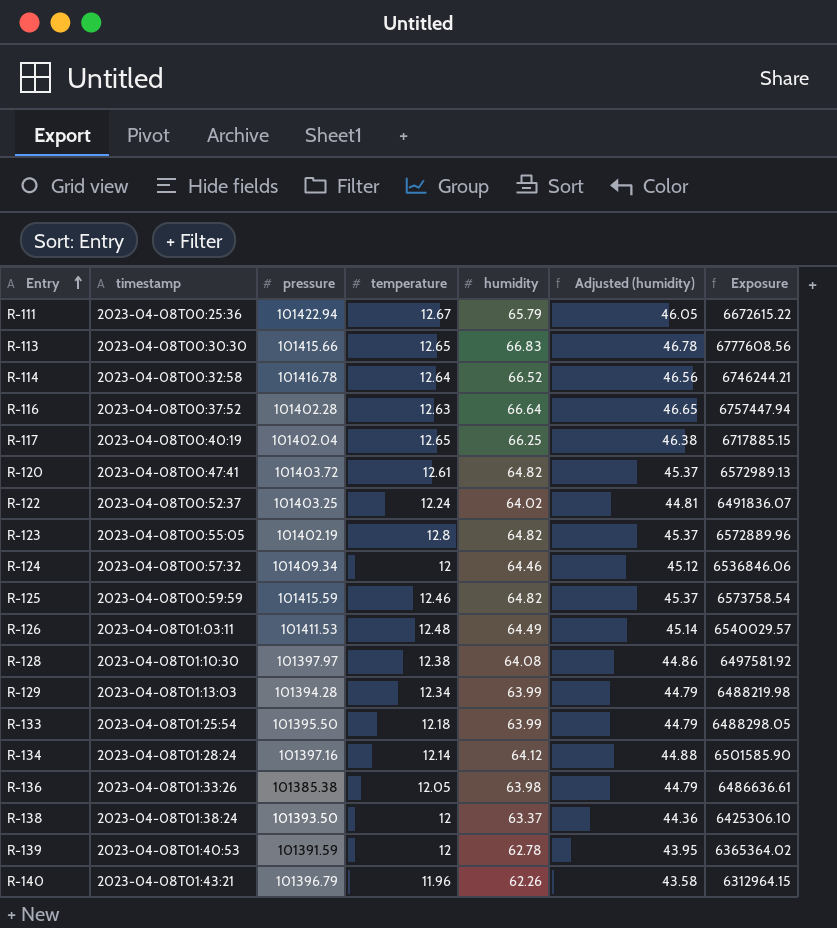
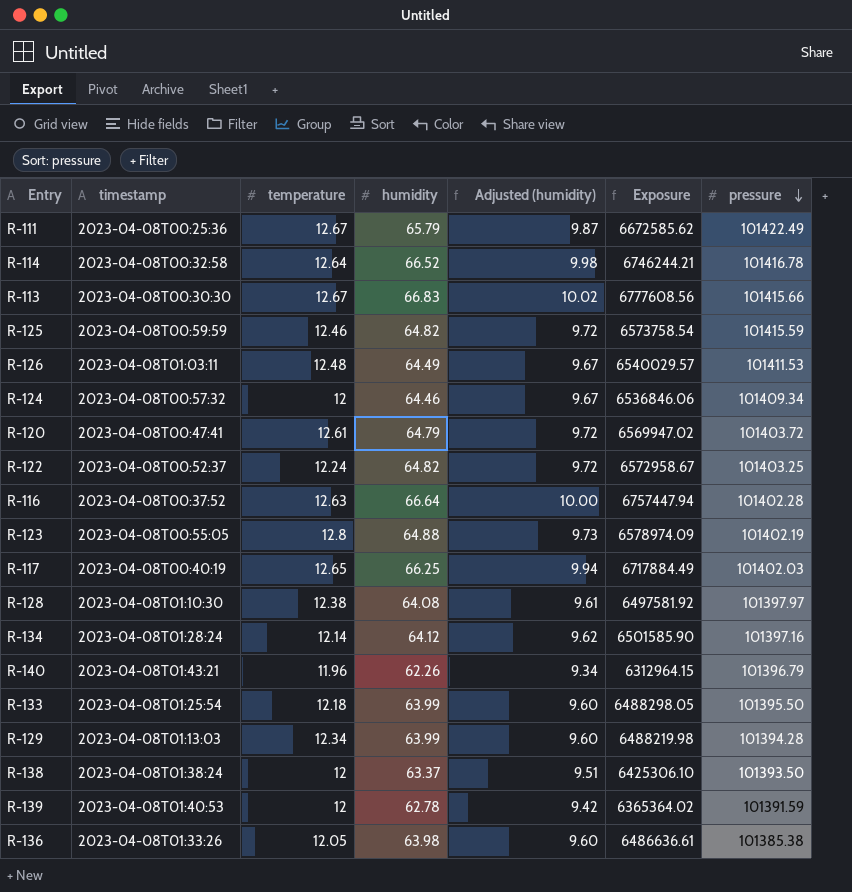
row order: Entry ascending -> pressure descending
column Adjusted (humidity) | formula: [humidity] * 0.7 -> [humidity] * 0.15
column pressure | position: 3 -> 7
R-111 | Exposure: 6672615.22 -> 6672585.62
R-111 | pressure: 101422.94 -> 101422.49
R-113 | temperature: 12.65 -> 12.67
R-120 | humidity: 64.82 -> 64.79
R-120 | Exposure: 6572989.13 -> 6569947.02
R-122 | humidity: 64.02 -> 64.82
R-122 | Exposure: 6491836.07 -> 6572958.67
R-123 | humidity: 64.82 -> 64.88
R-123 | Exposure: 6572889.96 -> 6578974.09
R-117 | Exposure: 6717885.15 -> 6717884.49
R-117 | pressure: 101402.04 -> 101402.03

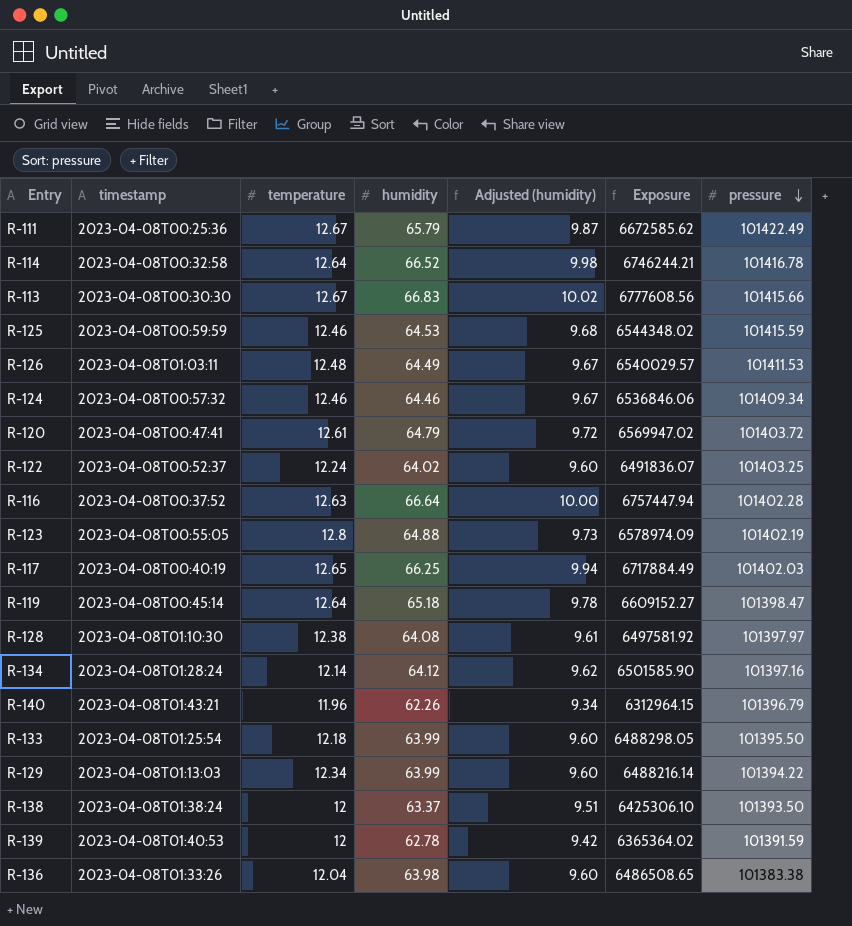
R-125 | humidity: 64.82 -> 64.53
R-125 | Adjusted (humidity): 9.72 -> 9.68
R-125 | Exposure: 6573758.54 -> 6544348.02
R-124 | temperature: 12 -> 12.46
R-122 | humidity: 64.82 -> 64.02
R-122 | Adjusted (humidity): 9.72 -> 9.60
R-122 | Exposure: 6572958.67 -> 6491836.07
row R-119: none -> 2023-04-08T00:45:14 | 12.64 | 65.18 | 9.78 | 6609152.27 | 101398.47
R-129 | Exposure: 6488219.98 -> 6488216.14
R-129 | pressure: 101394.28 -> 101394.22
R-136 | temperature: 12.05 -> 12.04
R-136 | Exposure: 6486636.61 -> 6486508.65
R-136 | pressure: 101385.38 -> 101383.38

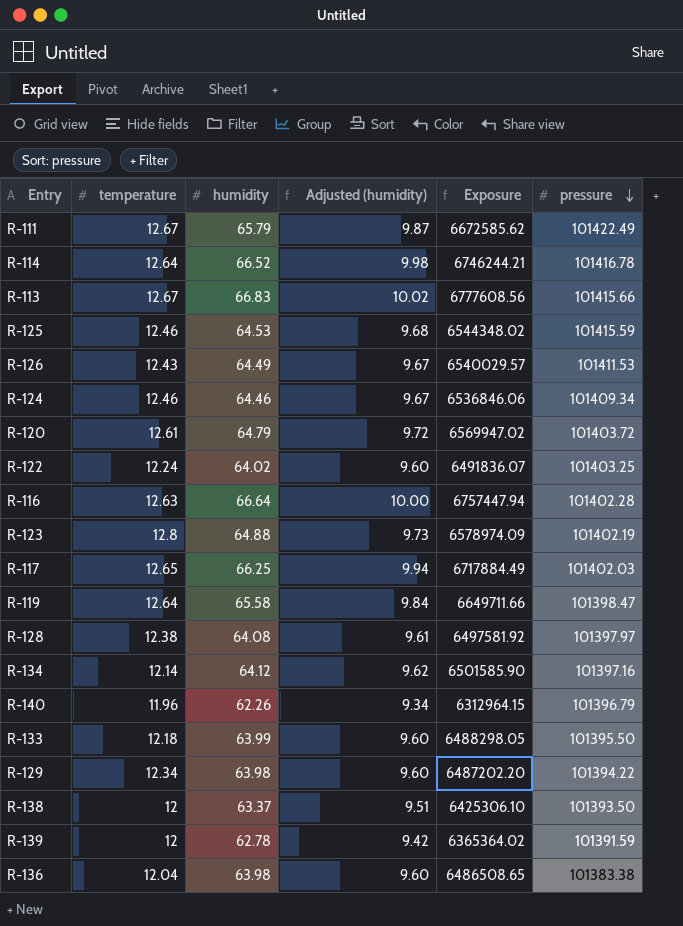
column timestamp | position: 2 -> none
R-126 | temperature: 12.48 -> 12.43
R-119 | humidity: 65.18 -> 65.58
R-119 | Adjusted (humidity): 9.78 -> 9.84
R-119 | Exposure: 6609152.27 -> 6649711.66
R-129 | humidity: 63.99 -> 63.98
R-129 | Exposure: 6488216.14 -> 6487202.20

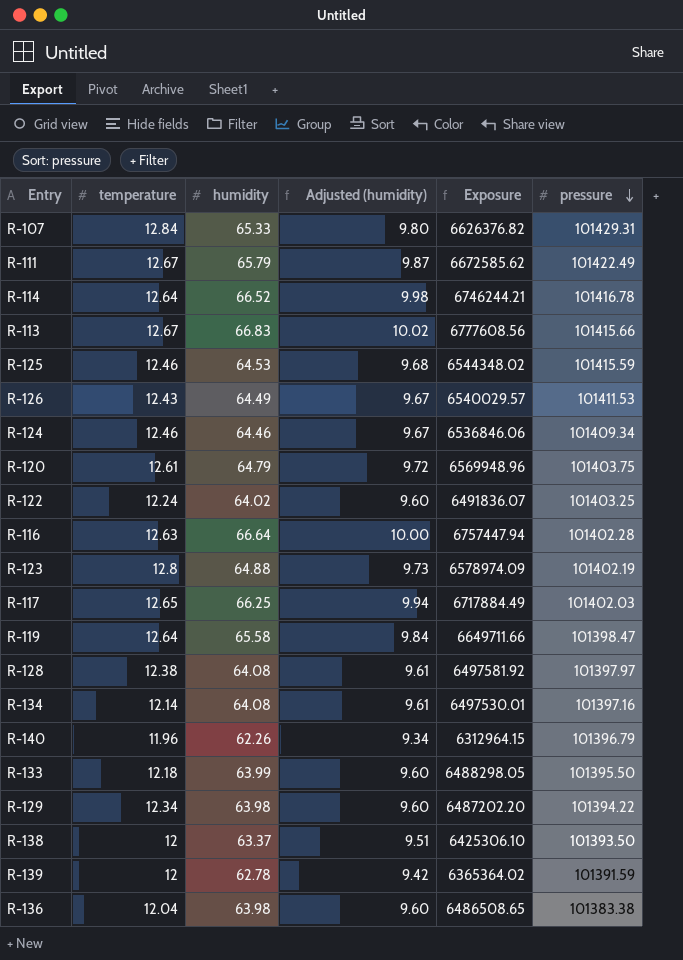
row R-107: none -> 12.84 | 65.33 | 9.80 | 6626376.82 | 101429.31
R-120 | Exposure: 6569947.02 -> 6569948.96
R-120 | pressure: 101403.72 -> 101403.75
R-134 | humidity: 64.12 -> 64.08
R-134 | Adjusted (humidity): 9.62 -> 9.61
R-134 | Exposure: 6501585.90 -> 6497530.01

